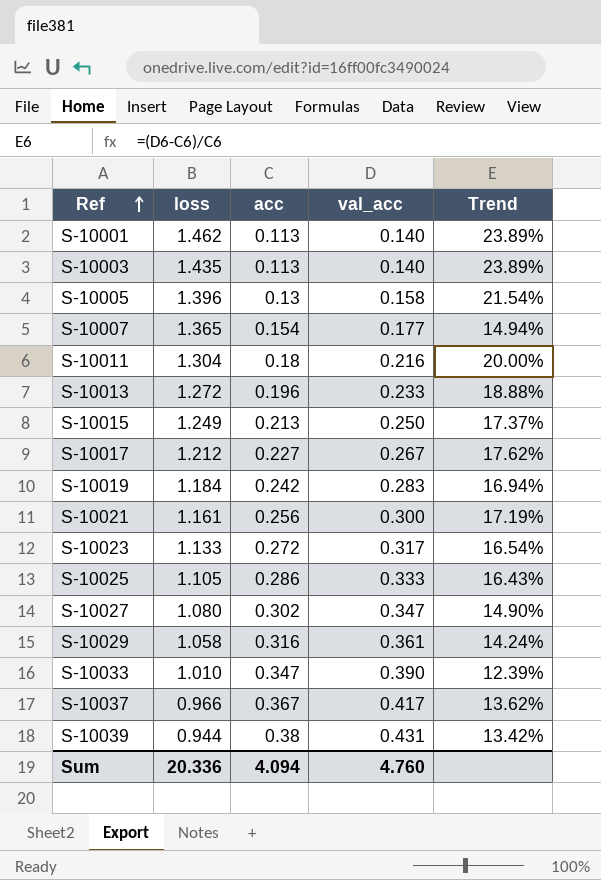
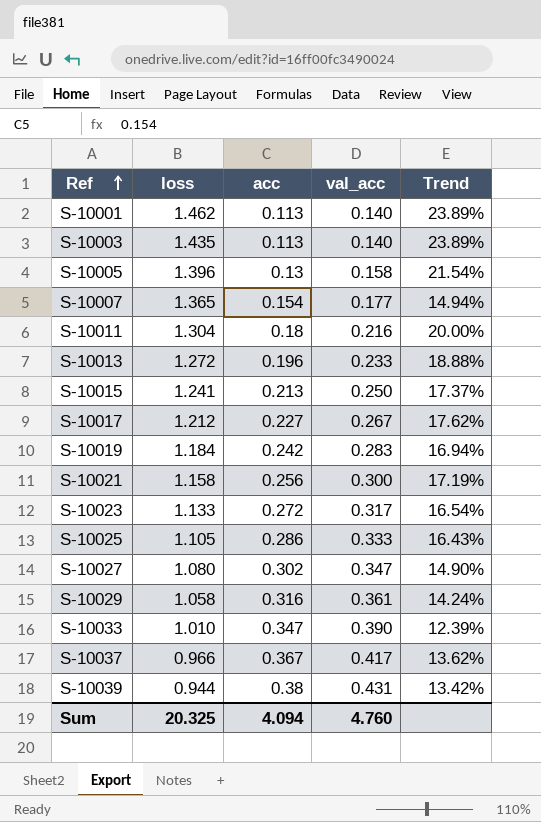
S-10015 | loss: 1.249 -> 1.241
S-10021 | loss: 1.161 -> 1.158
Sum | loss: 20.336 -> 20.325

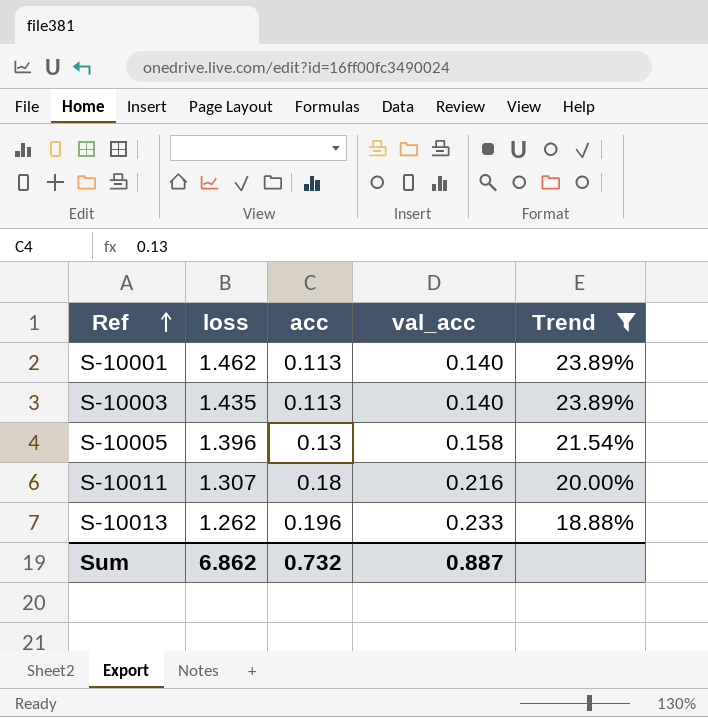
filter: none -> Trend >= 18.88%
S-10011 | loss: 1.304 -> 1.307
S-10013 | loss: 1.272 -> 1.262
Sum | loss: 20.325 -> 6.862
Sum | acc: 4.094 -> 0.732
Sum | val_acc: 4.760 -> 0.887

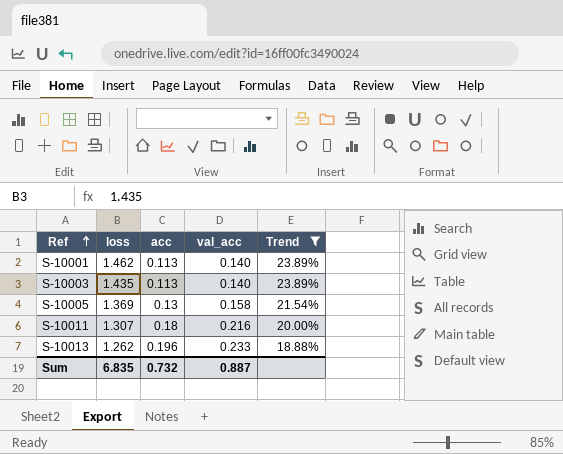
S-10005 | loss: 1.396 -> 1.369
Sum | loss: 6.862 -> 6.835

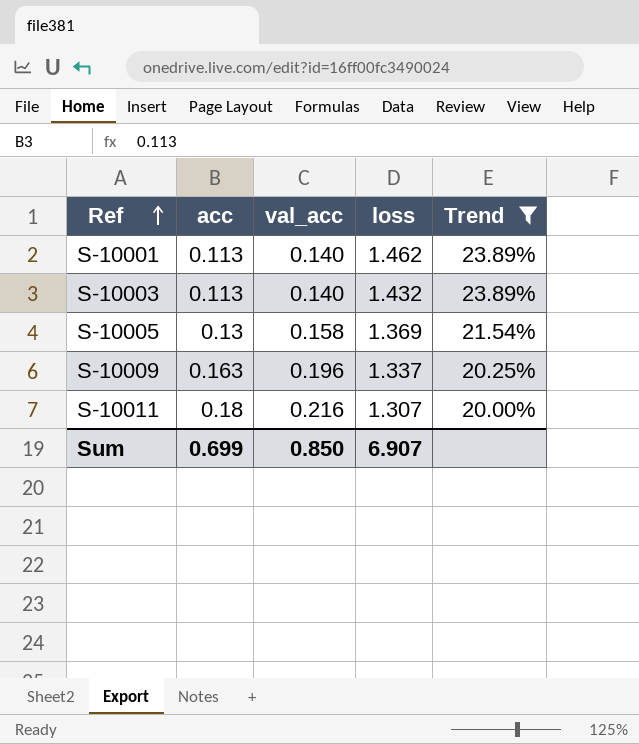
column loss | position: 2 -> 4
row S-10013: 1.262 | 0.196 | 0.233 | 18.88% -> none
S-10003 | loss: 1.435 -> 1.432
row S-10009: none -> 0.163 | 0.196 | 1.337 | 20.25%
Sum | acc: 0.732 -> 0.699
Sum | val_acc: 0.887 -> 0.850
Sum | loss: 6.835 -> 6.907

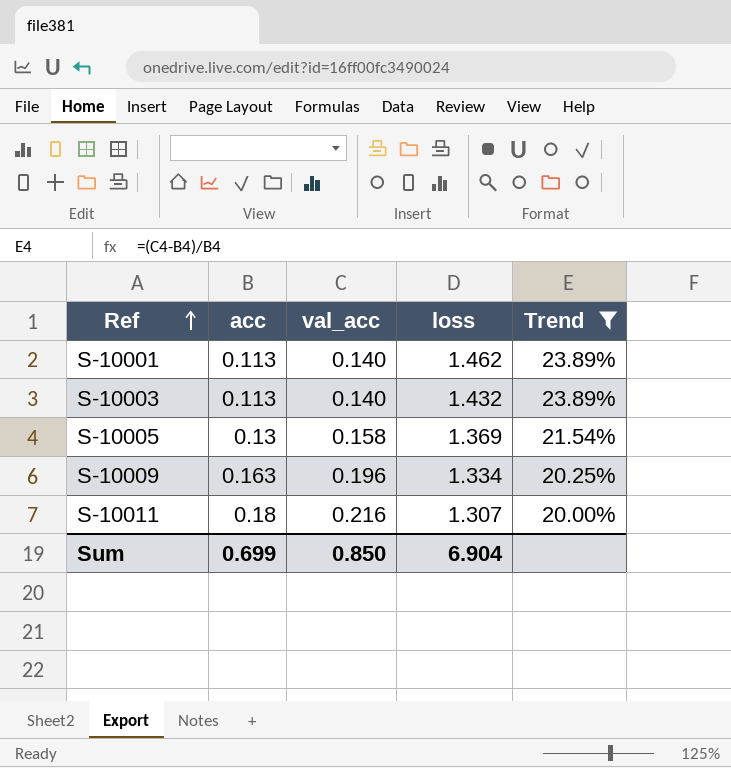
S-10009 | loss: 1.337 -> 1.334
Sum | loss: 6.907 -> 6.904

